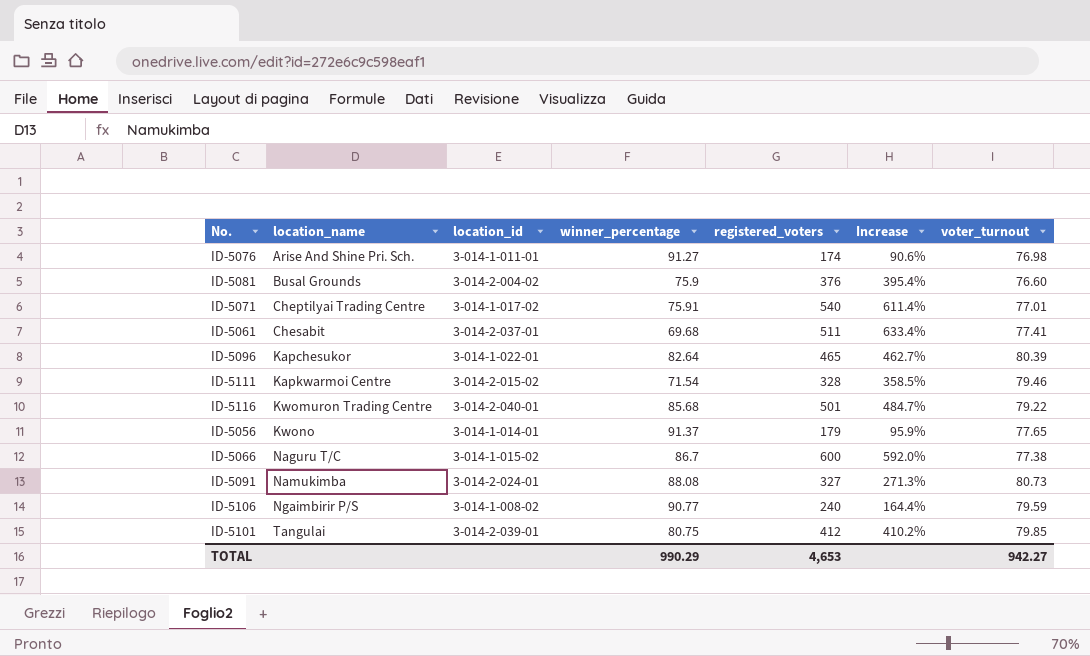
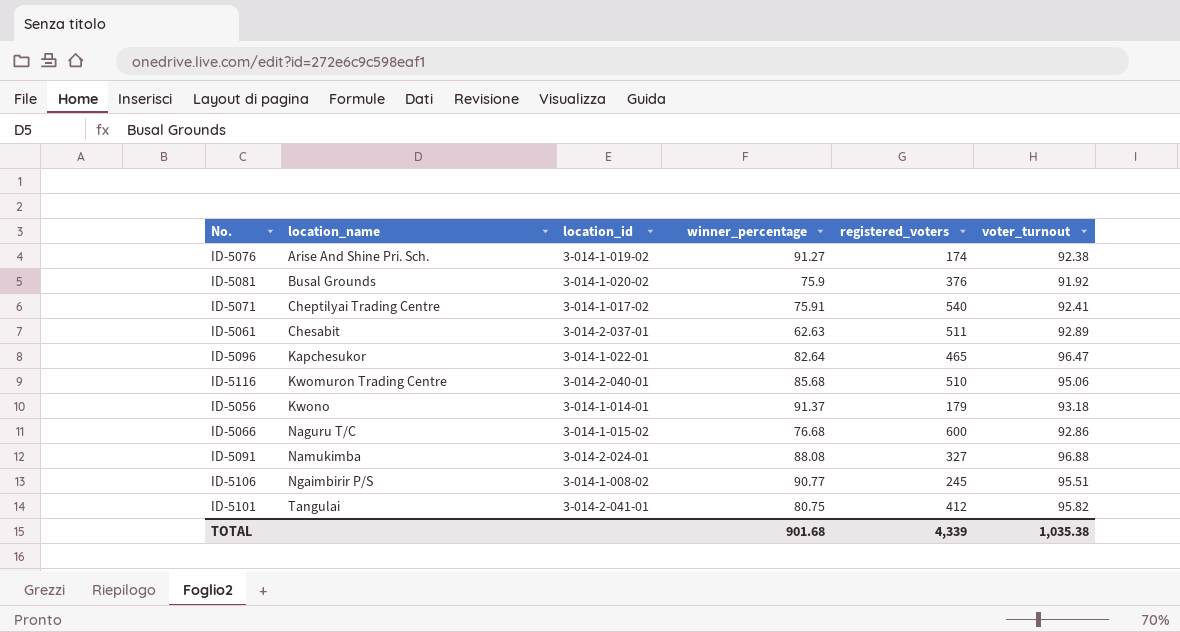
column Increase | formula: ([registered_voters] - [winner_percentage]) / [winner_percentage] -> none
row ID-5111: Kapkwarmoi Centre | 3-014-2-015-02 | 71.54 | 328 | 358.5% | 79.46 -> none
ID-5076 | location_id: 3-014-1-011-01 -> 3-014-1-019-02
ID-5076 | voter_turnout: 76.98 -> 92.38
ID-5081 | location_id: 3-014-2-004-02 -> 3-014-1-020-02
ID-5081 | voter_turnout: 76.60 -> 91.92
ID-5071 | voter_turnout: 77.01 -> 92.41
ID-5061 | winner_percentage: 69.68 -> 62.63
ID-5061 | voter_turnout: 77.41 -> 92.89
ID-5096 | voter_turnout: 80.39 -> 96.47
ID-5116 | registered_voters: 501 -> 510
ID-5116 | voter_turnout: 79.22 -> 95.06
ID-5056 | voter_turnout: 77.65 -> 93.18
ID-5066 | winner_percentage: 86.7 -> 76.68
ID-5066 | voter_turnout: 77.38 -> 92.86
ID-5091 | voter_turnout: 80.73 -> 96.88
ID-5106 | registered_voters: 240 -> 245
ID-5106 | voter_turnout: 79.59 -> 95.51
ID-5101 | location_id: 3-014-2-039-01 -> 3-014-2-041-01
ID-5101 | voter_turnout: 79.85 -> 95.82
TOTAL | winner_percentage: 990.29 -> 901.68
TOTAL | registered_voters: 4,653 -> 4,339
TOTAL | voter_turnout: 942.27 -> 1,035.38

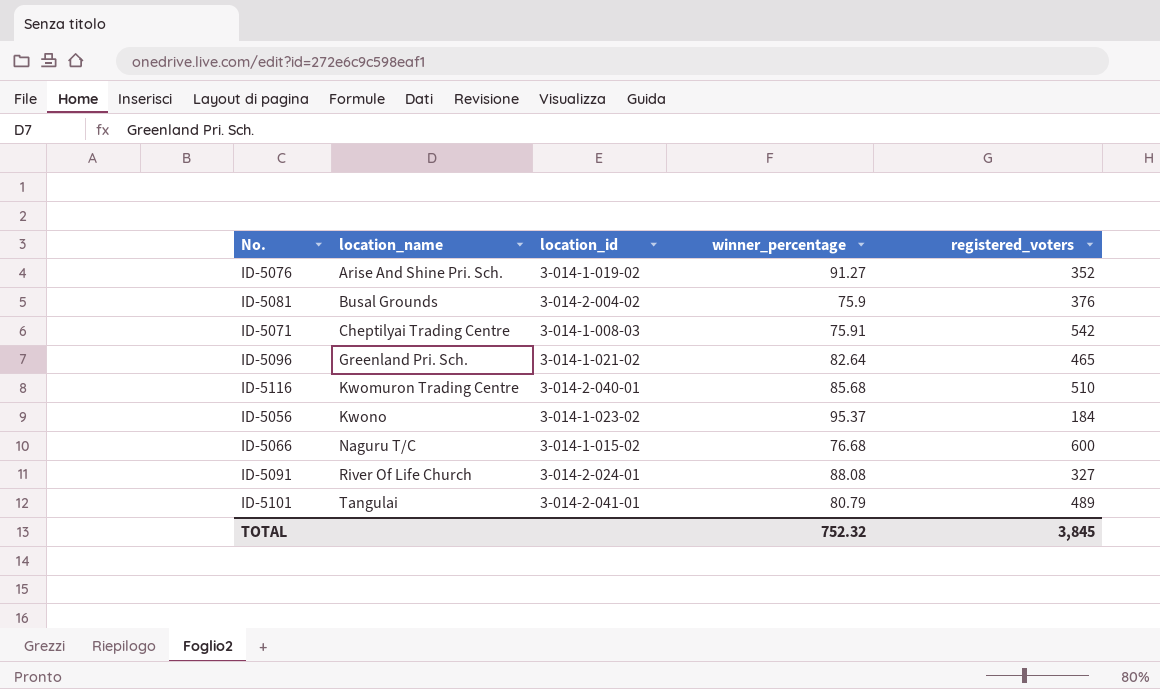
column voter_turnout | position: 6 -> none
row ID-5061: Chesabit | 3-014-2-037-01 | 62.63 | 511 | 92.89 -> none
row ID-5106: Ngaimbirir P/S | 3-014-1-008-02 | 90.77 | 245 | 95.51 -> none
ID-5076 | registered_voters: 174 -> 352
ID-5081 | location_id: 3-014-1-020-02 -> 3-014-2-004-02
ID-5071 | location_id: 3-014-1-017-02 -> 3-014-1-008-03
ID-5071 | registered_voters: 540 -> 542
ID-5096 | location_name: Kapchesukor -> Greenland Pri. Sch.
ID-5096 | location_id: 3-014-1-022-01 -> 3-014-1-021-02
ID-5056 | location_id: 3-014-1-014-01 -> 3-014-1-023-02
ID-5056 | winner_percentage: 91.37 -> 95.37
ID-5056 | registered_voters: 179 -> 184
ID-5091 | location_name: Namukimba -> River Of Life Church
ID-5101 | winner_percentage: 80.75 -> 80.79
ID-5101 | registered_voters: 412 -> 489
TOTAL | winner_percentage: 901.68 -> 752.32
TOTAL | registered_voters: 4,339 -> 3,845

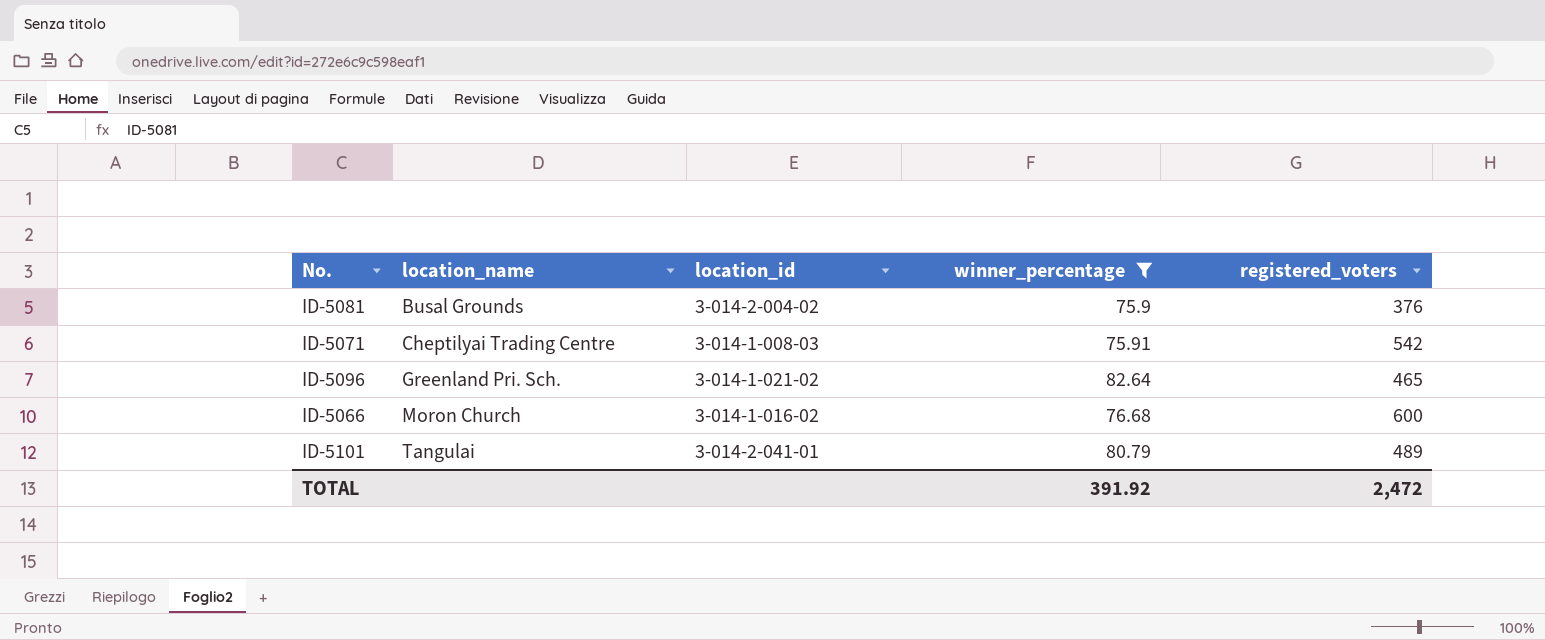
filter: none -> winner_percentage <= 82.64
ID-5066 | location_name: Naguru T/C -> Moron Church
ID-5066 | location_id: 3-014-1-015-02 -> 3-014-1-016-02
TOTAL | winner_percentage: 752.32 -> 391.92
TOTAL | registered_voters: 3,845 -> 2,472

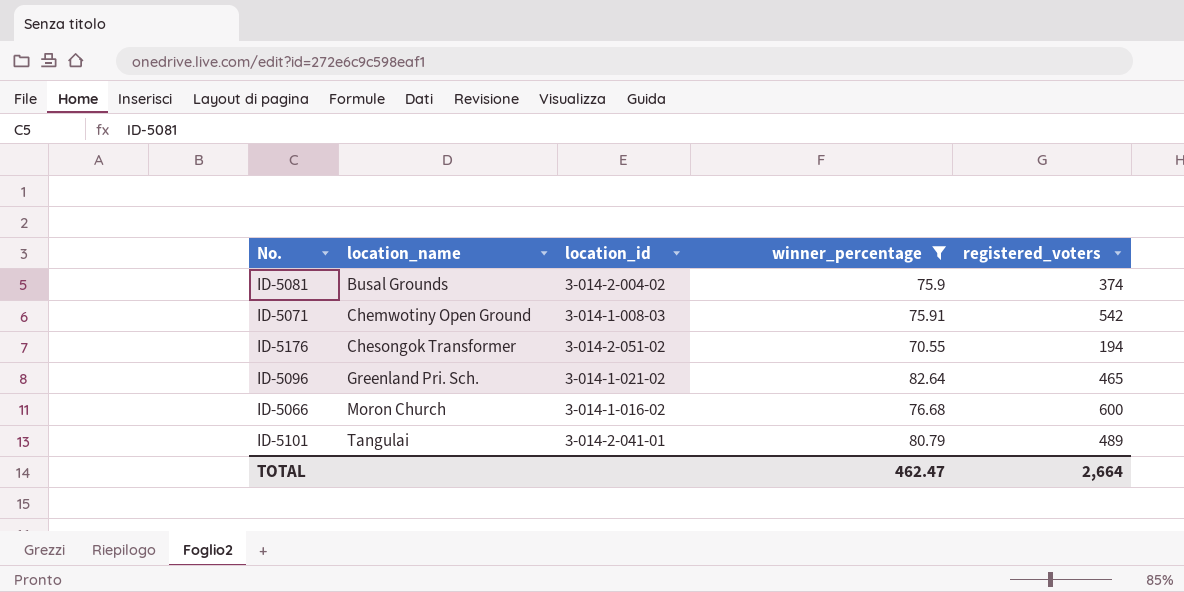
ID-5081 | registered_voters: 376 -> 374
ID-5071 | location_name: Cheptilyai Trading Centre -> Chemwotiny Open Ground
row ID-5176: none -> Chesongok Transformer | 3-014-2-051-02 | 70.55 | 194
TOTAL | winner_percentage: 391.92 -> 462.47
TOTAL | registered_voters: 2,472 -> 2,664

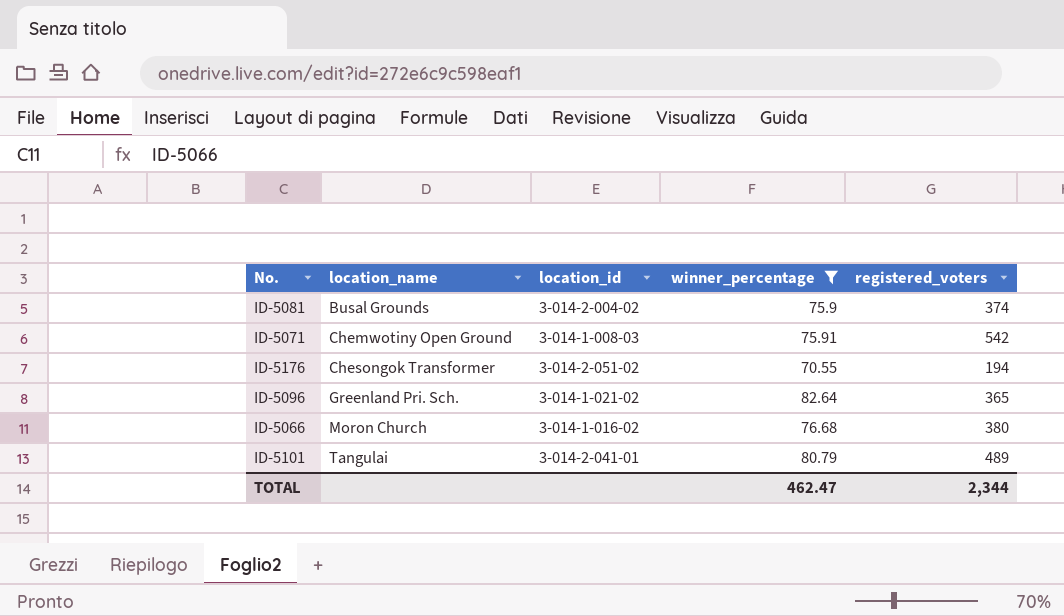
ID-5096 | registered_voters: 465 -> 365
ID-5066 | registered_voters: 600 -> 380
TOTAL | registered_voters: 2,664 -> 2,344

